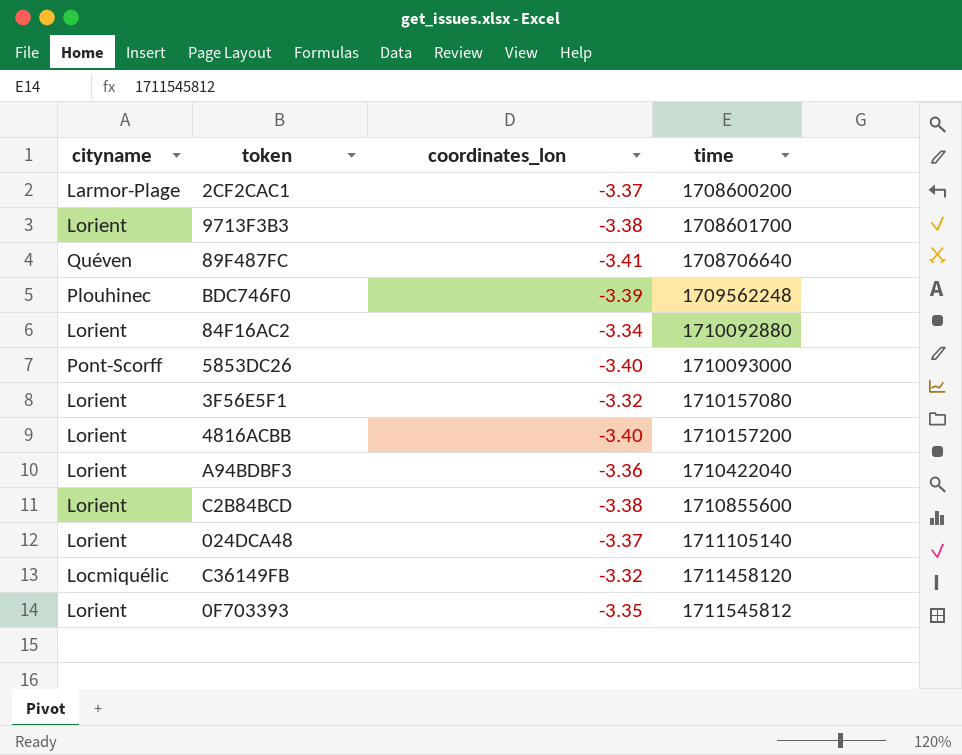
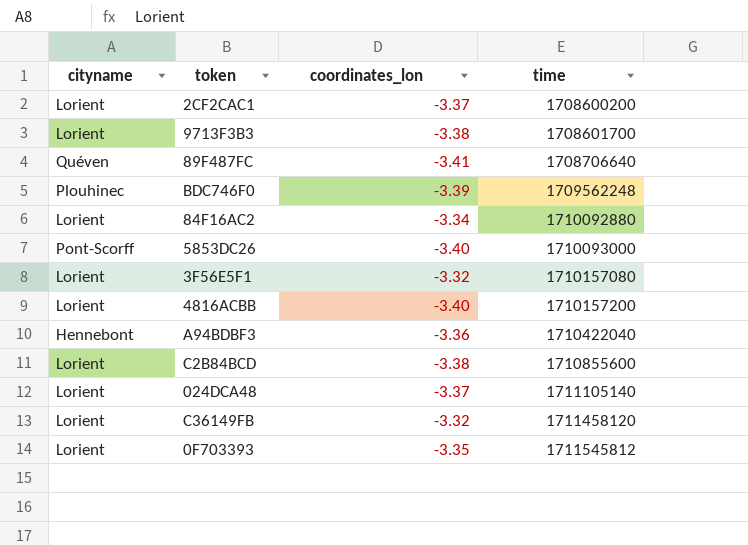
2CF2CAC1 | cityname: Larmor-Plage -> Lorient
A94BDBF3 | cityname: Lorient -> Hennebont
C36149FB | cityname: Locmiquélic -> Lorient

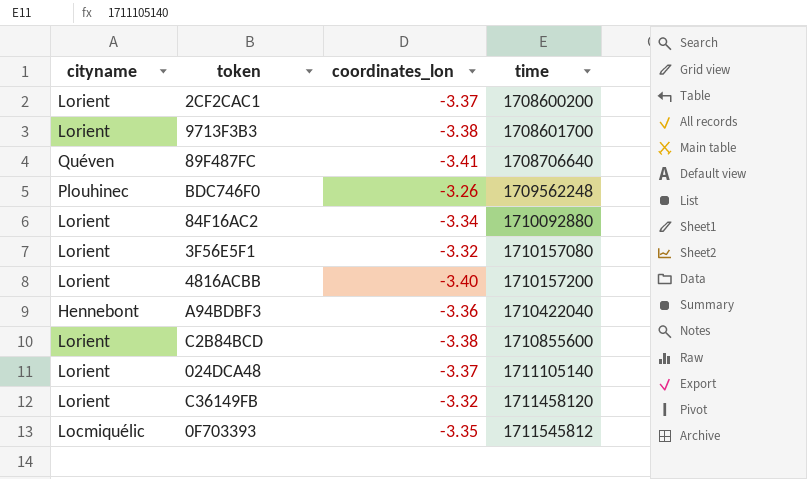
row 5853DC26: Pont-Scorff | -3.40 | 1710093000 -> none
BDC746F0 | coordinates_lon: -3.39 -> -3.26
0F703393 | cityname: Lorient -> Locmiquélic

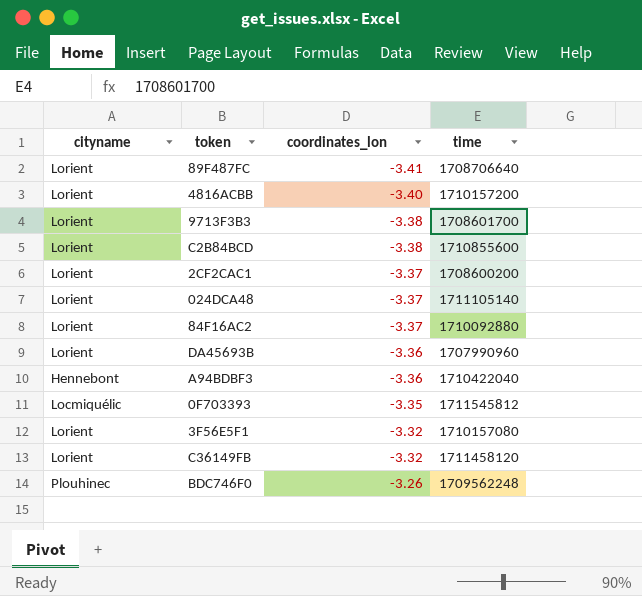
row order: time ascending -> coordinates_lon ascending
89F487FC | cityname: Quéven -> Lorient
84F16AC2 | coordinates_lon: -3.34 -> -3.37
row DA45693B: none -> Lorient | -3.36 | 1707990960

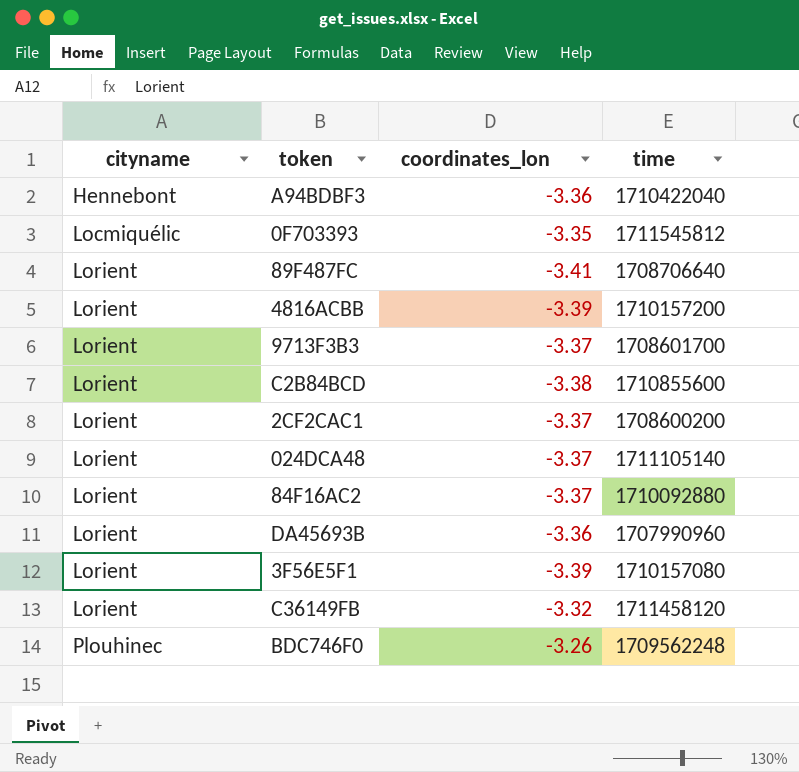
row order: coordinates_lon ascending -> cityname ascending
4816ACBB | coordinates_lon: -3.40 -> -3.39
9713F3B3 | coordinates_lon: -3.38 -> -3.37
3F56E5F1 | coordinates_lon: -3.32 -> -3.39

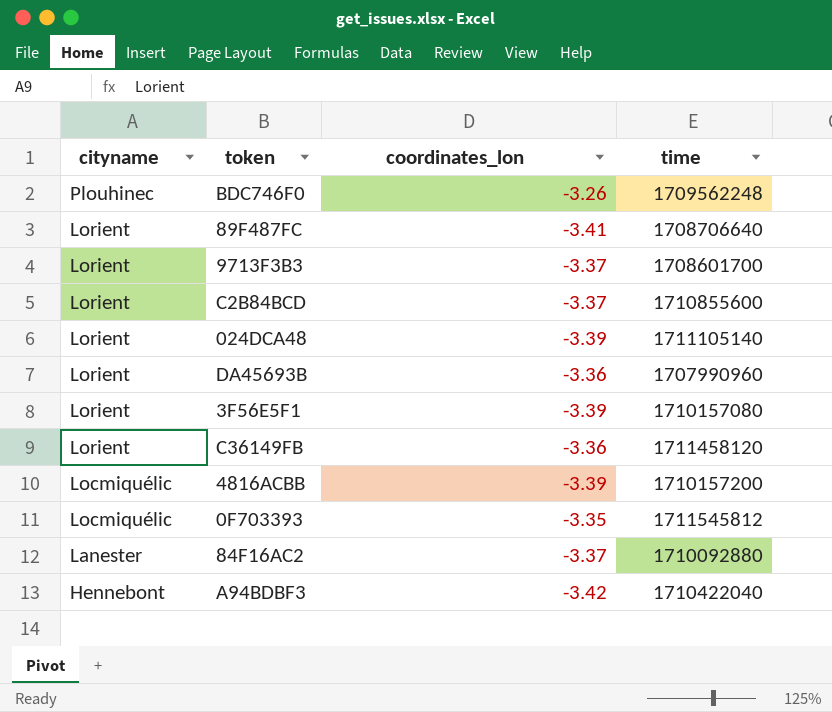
row order: cityname ascending -> cityname descending
row 2CF2CAC1: Lorient | -3.37 | 1708600200 -> none
C2B84BCD | coordinates_lon: -3.38 -> -3.37
024DCA48 | coordinates_lon: -3.37 -> -3.39
C36149FB | coordinates_lon: -3.32 -> -3.36
4816ACBB | cityname: Lorient -> Locmiquélic
84F16AC2 | cityname: Lorient -> Lanester
A94BDBF3 | coordinates_lon: -3.36 -> -3.42

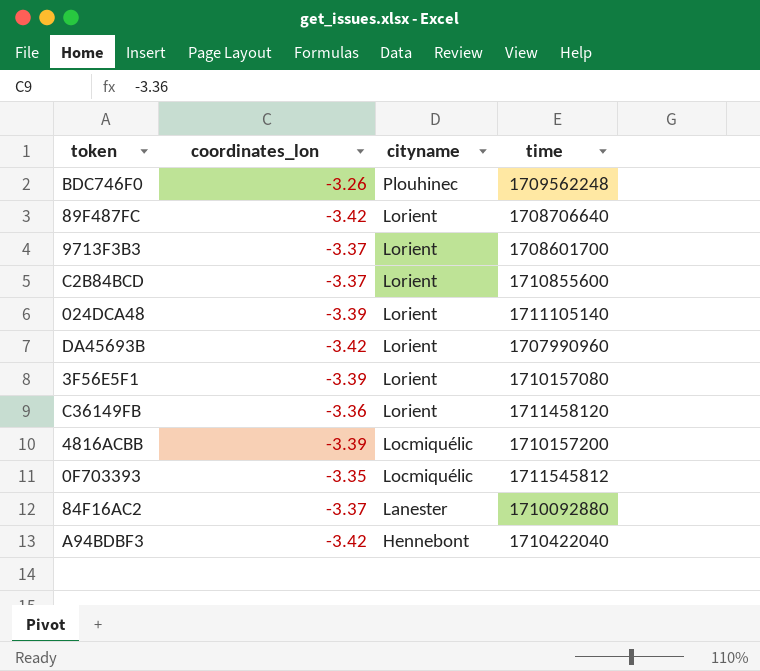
column cityname | position: 1 -> 3
89F487FC | coordinates_lon: -3.41 -> -3.42
DA45693B | coordinates_lon: -3.36 -> -3.42

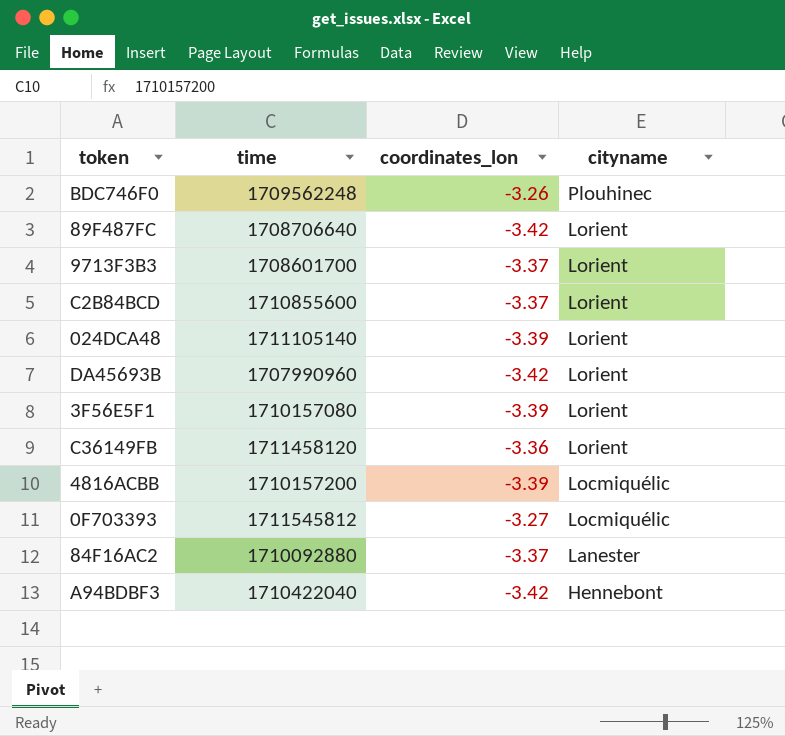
column time | position: 4 -> 2
0F703393 | coordinates_lon: -3.35 -> -3.27

